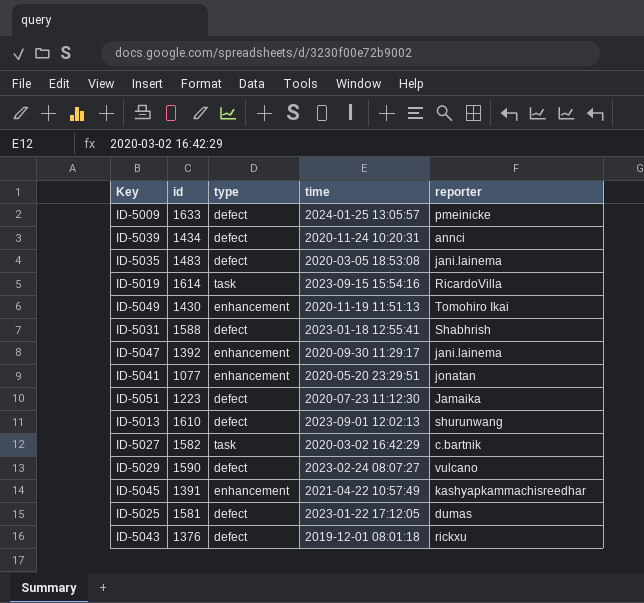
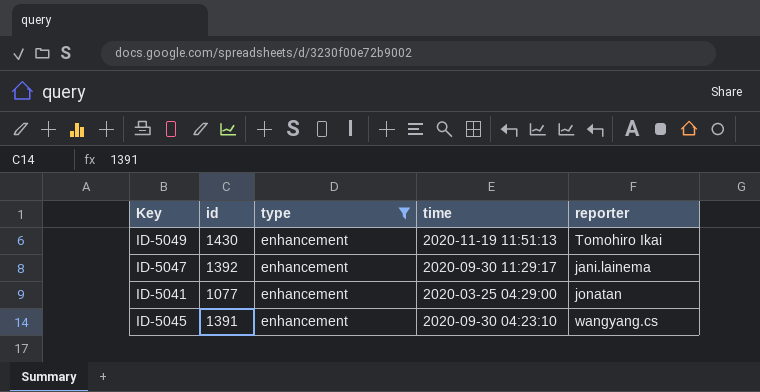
filter: none -> type = enhancement
ID-5041 | time: 2020-05-20 23:29:51 -> 2020-03-25 04:29:00
ID-5045 | time: 2021-04-22 10:57:49 -> 2020-09-30 04:23:10
ID-5045 | reporter: kashyapkammachisreedhar -> wangyang.cs

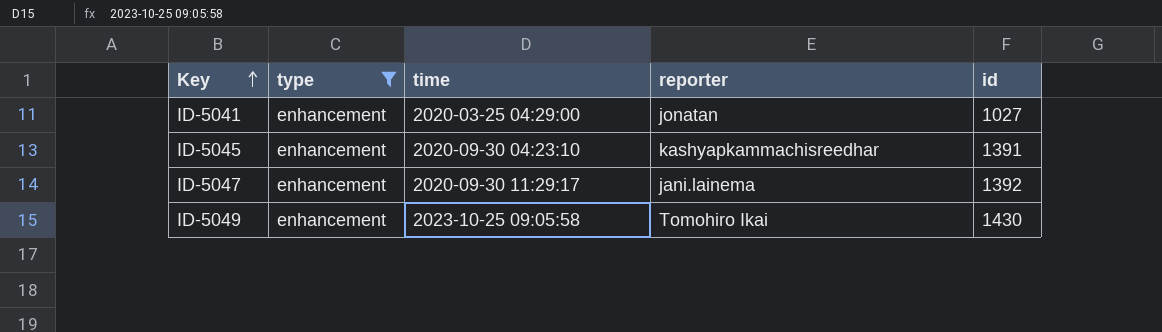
row order: none -> Key ascending
column id | position: 2 -> 5
ID-5041 | id: 1077 -> 1027
ID-5045 | reporter: wangyang.cs -> kashyapkammachisreedhar
ID-5049 | time: 2020-11-19 11:51:13 -> 2023-10-25 09:05:58

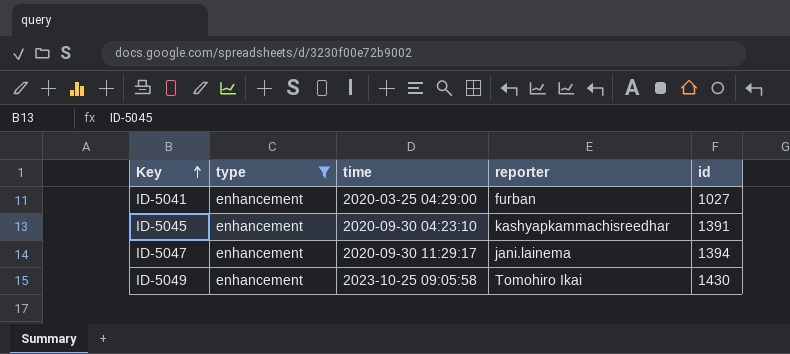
ID-5041 | reporter: jonatan -> furban
ID-5047 | id: 1392 -> 1394

